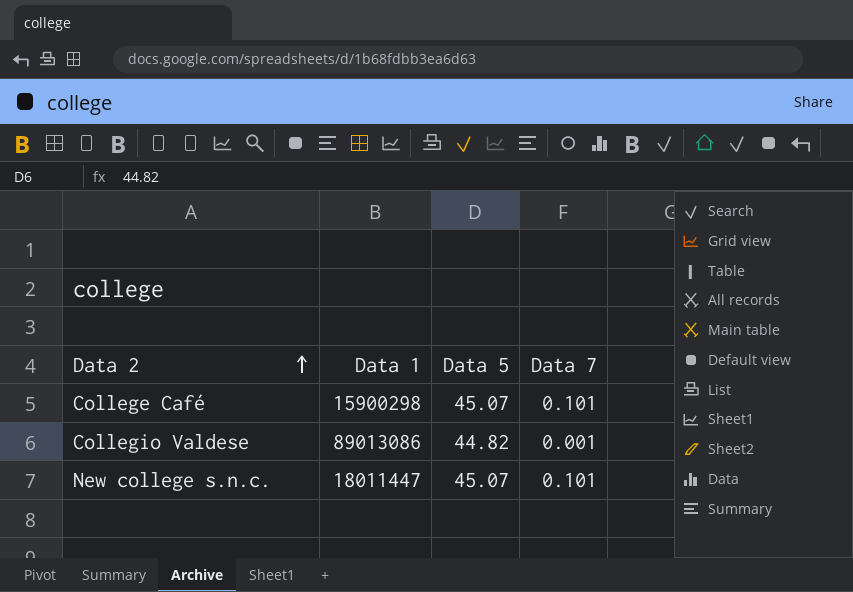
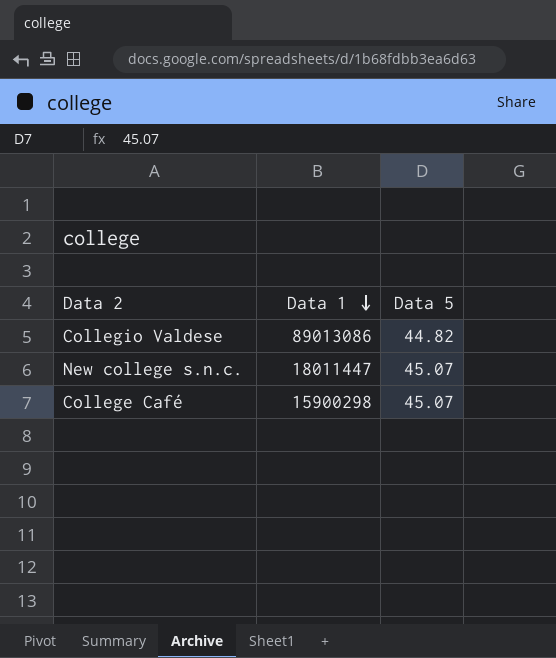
row order: Data 2 ascending -> Data 1 descending
column Data 7 | position: 4 -> none

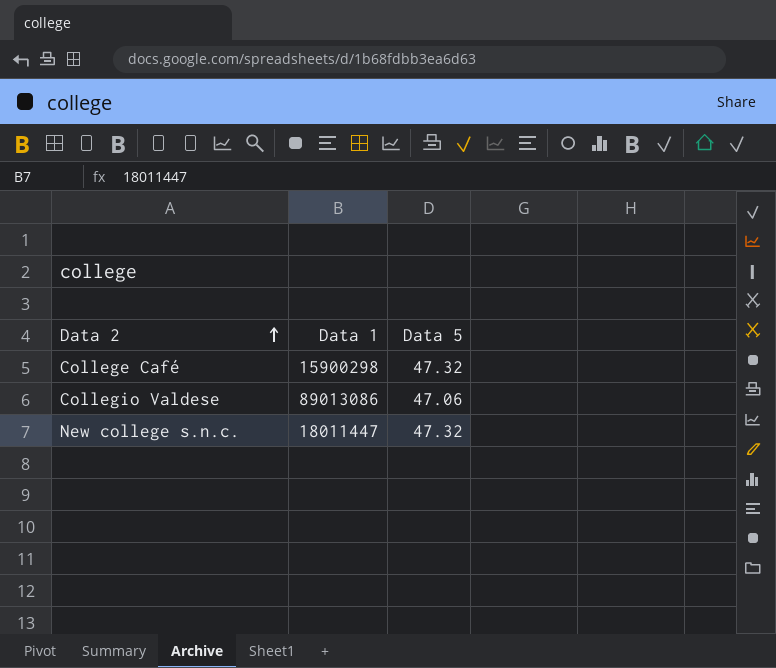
row order: Data 1 descending -> Data 2 ascending
College Café | Data 5: 45.07 -> 47.32
Collegio Valdese | Data 5: 44.82 -> 47.06
New college s.n.c. | Data 5: 45.07 -> 47.32

